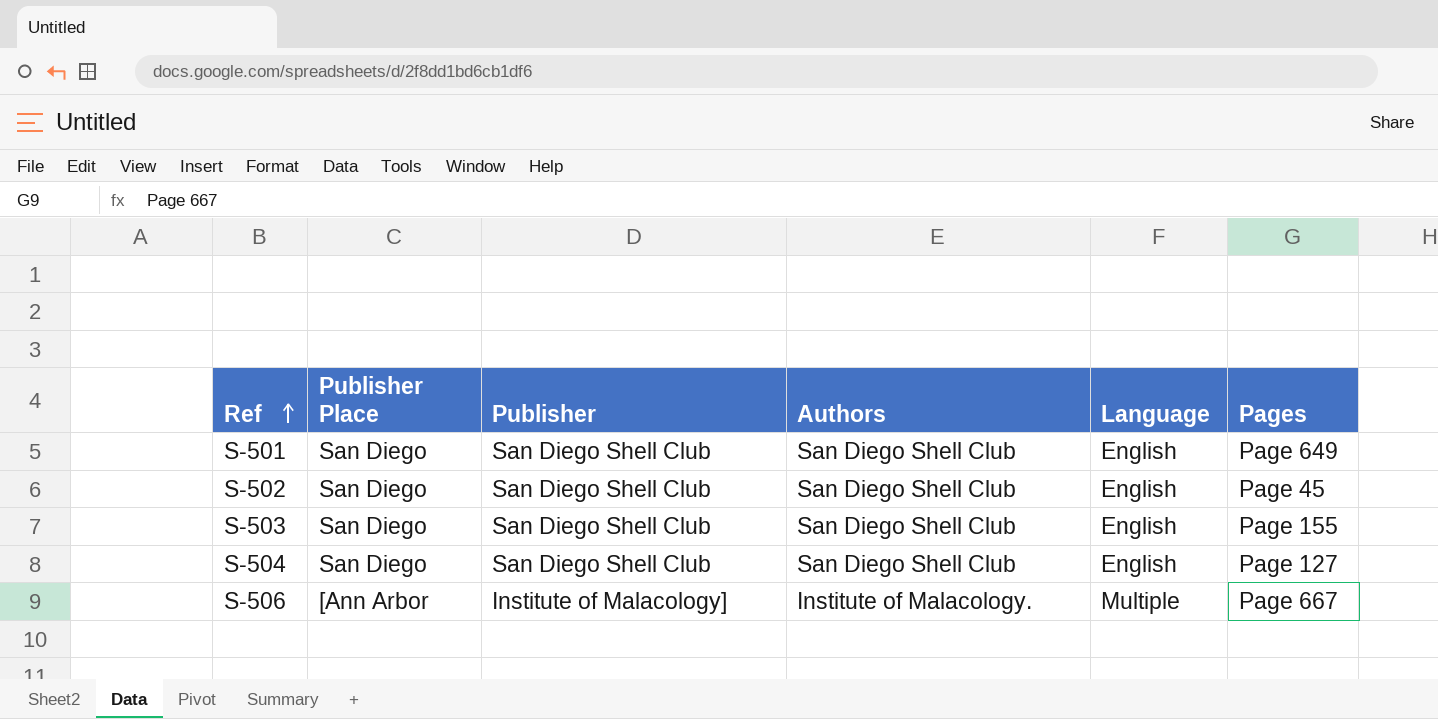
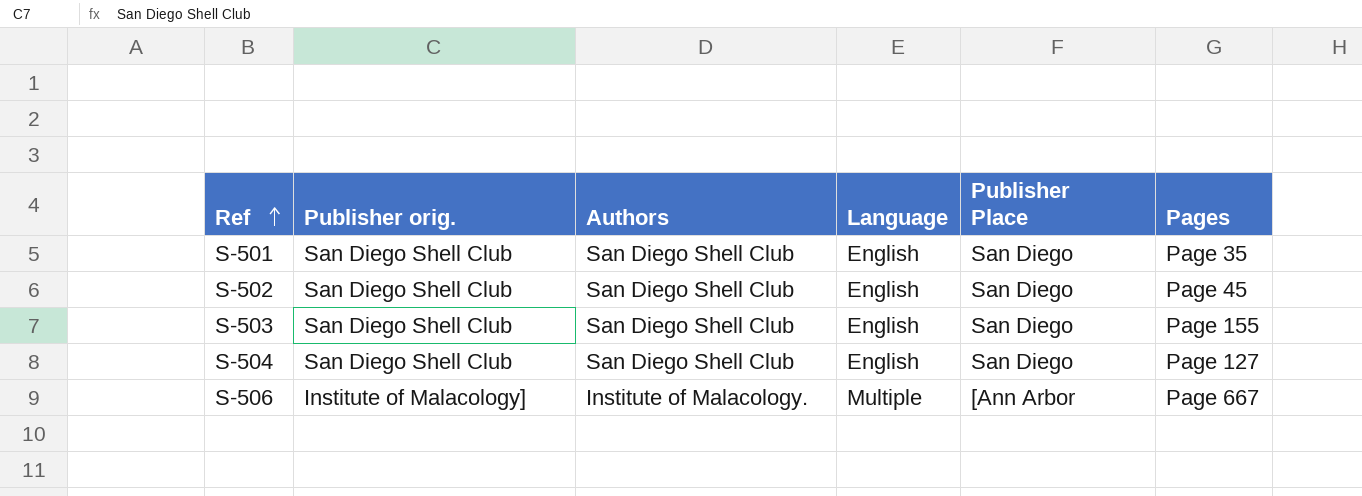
column name: Publisher -> Publisher orig.
column Publisher Place | position: 2 -> 5
S-501 | Pages: Page 649 -> Page 35

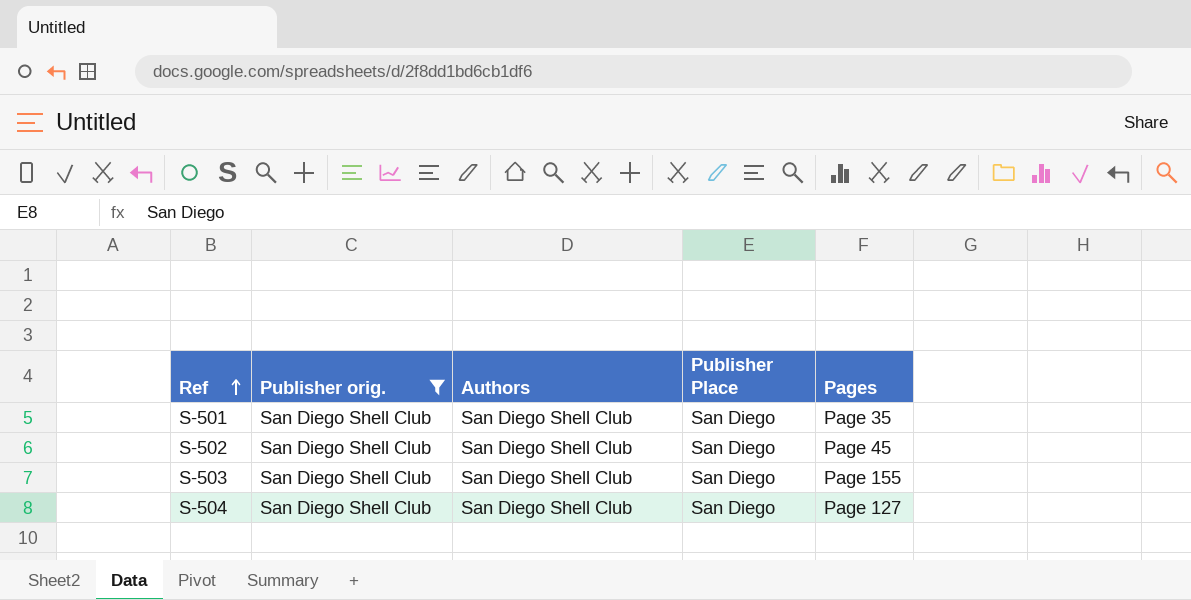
filter: none -> Publisher orig. = San Diego Shell Club
column Language | position: 4 -> none

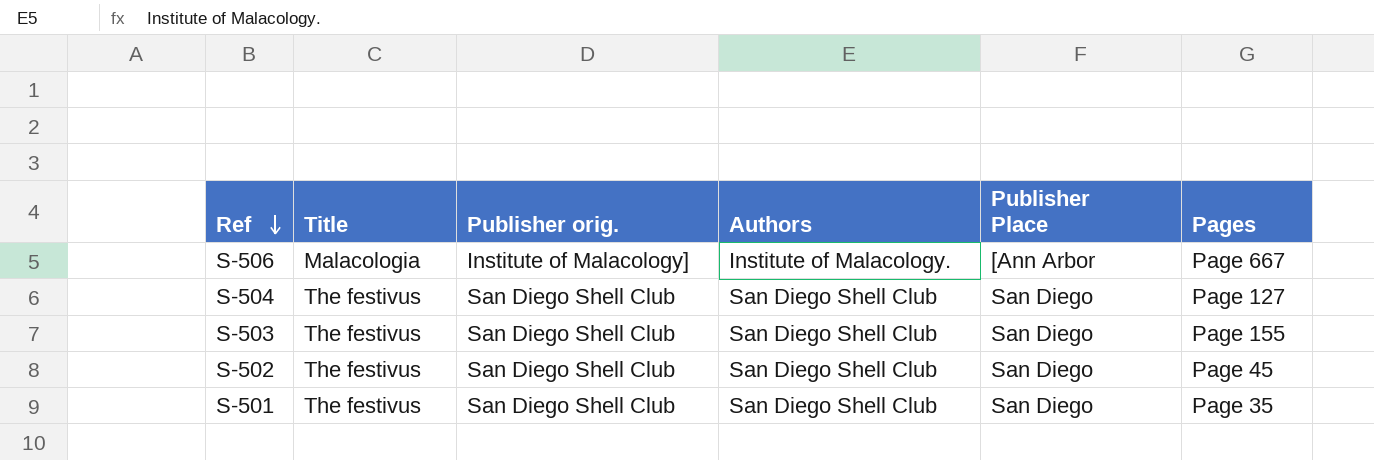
filter: Publisher orig. = San Diego Shell Club -> none
row order: Ref ascending -> Ref descending
column Title | position: none -> 2

